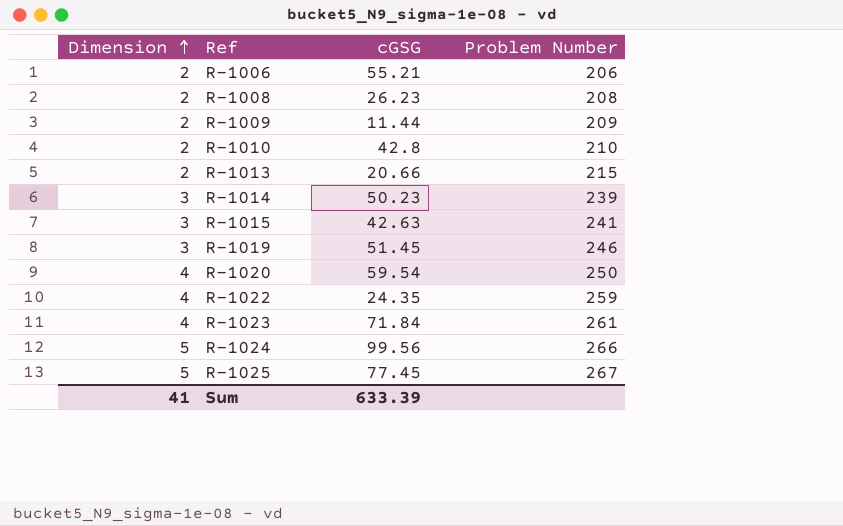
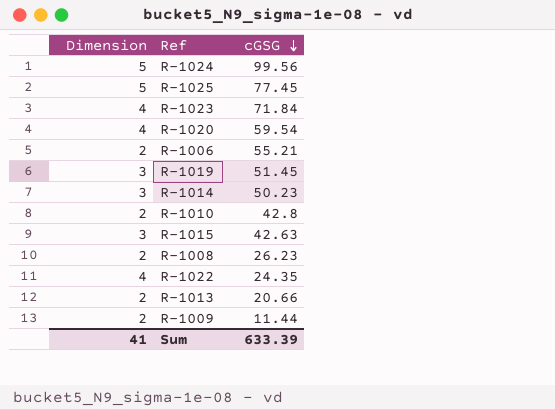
row order: Dimension ascending -> cGSG descending
column Problem Number | position: 4 -> none

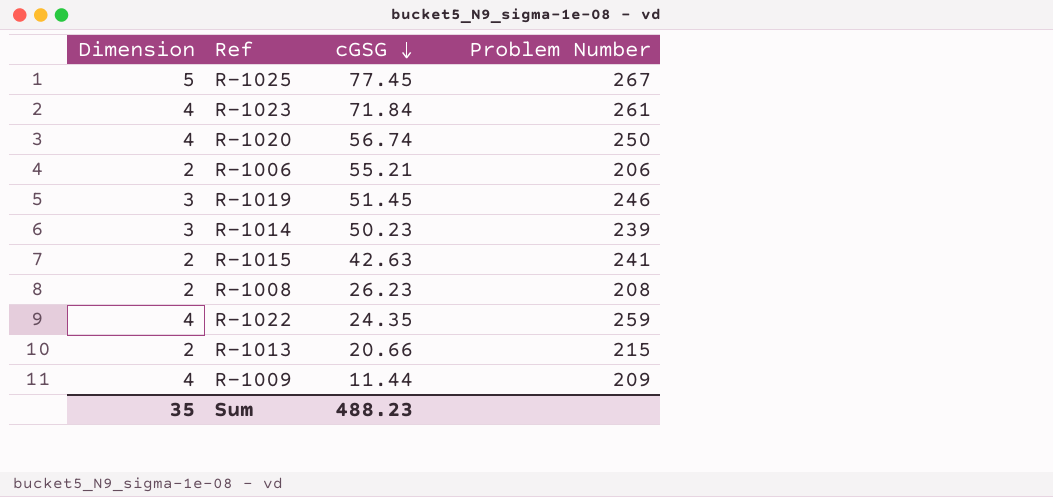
column Problem Number | position: none -> 4
row R-1024: 5 | 99.56 -> none
row R-1010: 2 | 42.8 -> none
R-1020 | cGSG: 59.54 -> 56.74
R-1015 | Dimension: 3 -> 2
R-1009 | Dimension: 2 -> 4
Sum | Dimension: 41 -> 35
Sum | cGSG: 633.39 -> 488.23

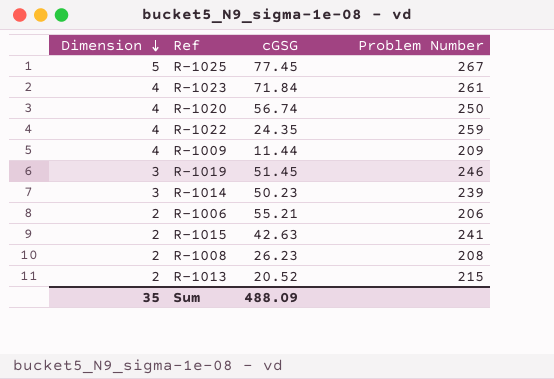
row order: cGSG descending -> Dimension descending
R-1013 | cGSG: 20.66 -> 20.52
Sum | cGSG: 488.23 -> 488.09

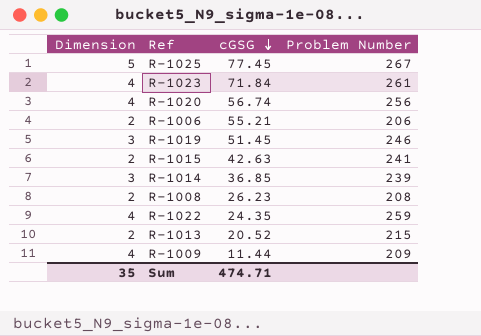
row order: Dimension descending -> cGSG descending
R-1020 | Problem Number: 250 -> 256
R-1014 | cGSG: 50.23 -> 36.85
Sum | cGSG: 488.09 -> 474.71

